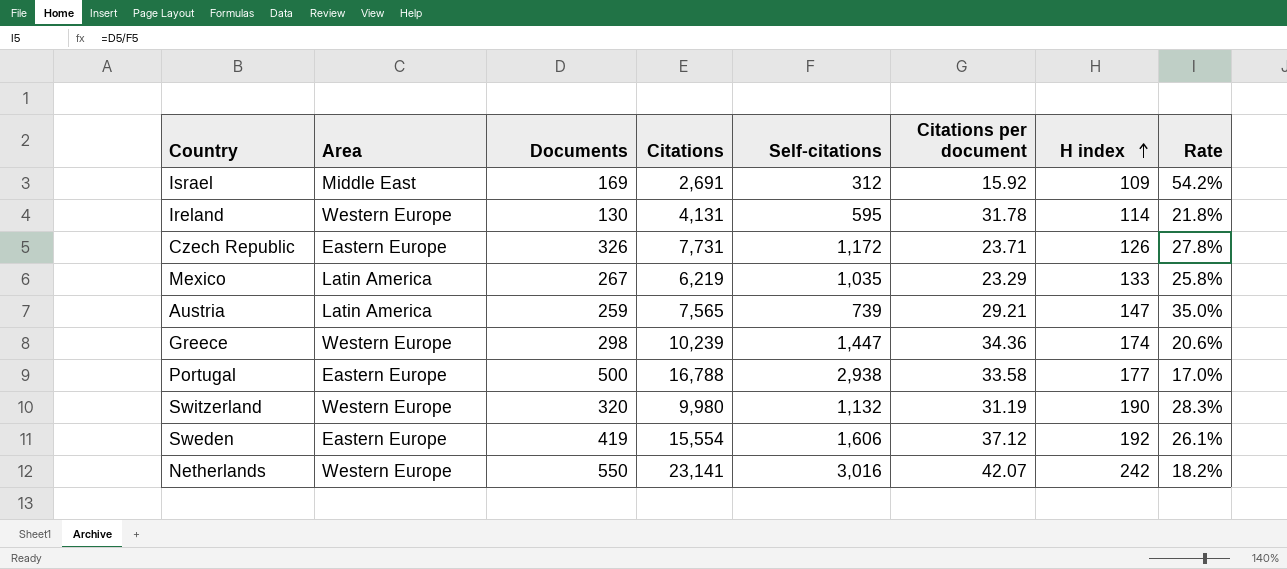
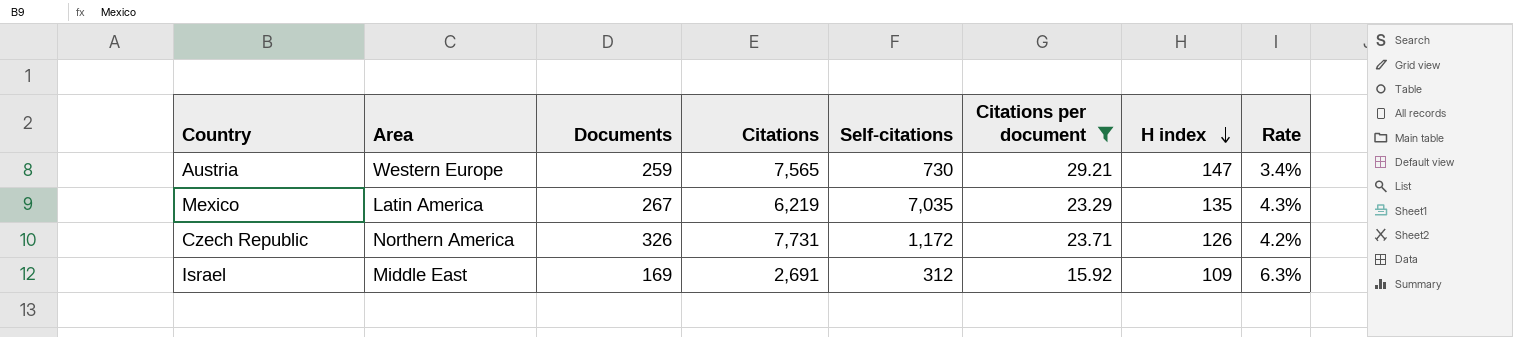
filter: none -> Citations per document <= 29.21
row order: H index ascending -> H index descending
column Rate | formula: [Documents] / [Self-citations] -> [Documents] / [Citations]
Austria | Area: Latin America -> Western Europe
Austria | Self-citations: 739 -> 730
Mexico | Self-citations: 1,035 -> 7,035
Mexico | H index: 133 -> 135
Czech Republic | Area: Eastern Europe -> Northern America

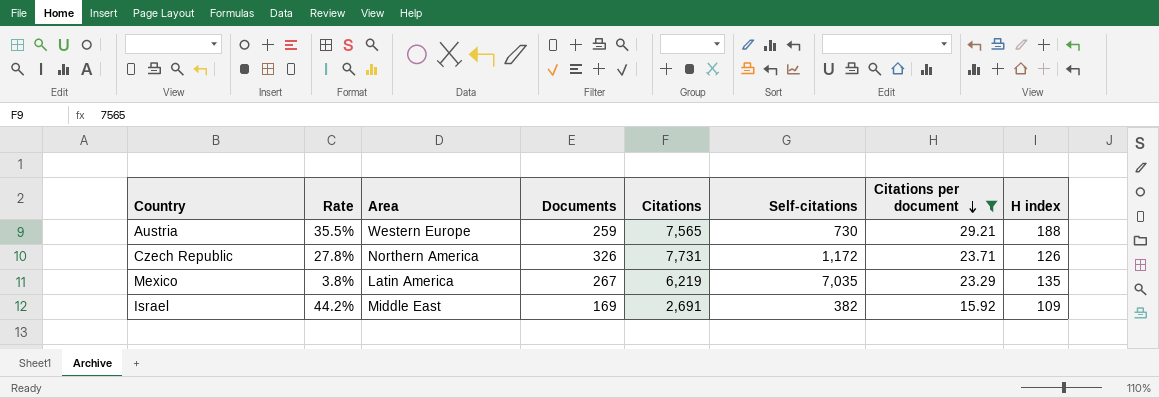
row order: H index descending -> Citations per document descending
column Rate | formula: [Documents] / [Citations] -> [Documents] / [Self-citations]
column Rate | position: 8 -> 2
Austria | H index: 147 -> 188
Israel | Self-citations: 312 -> 382

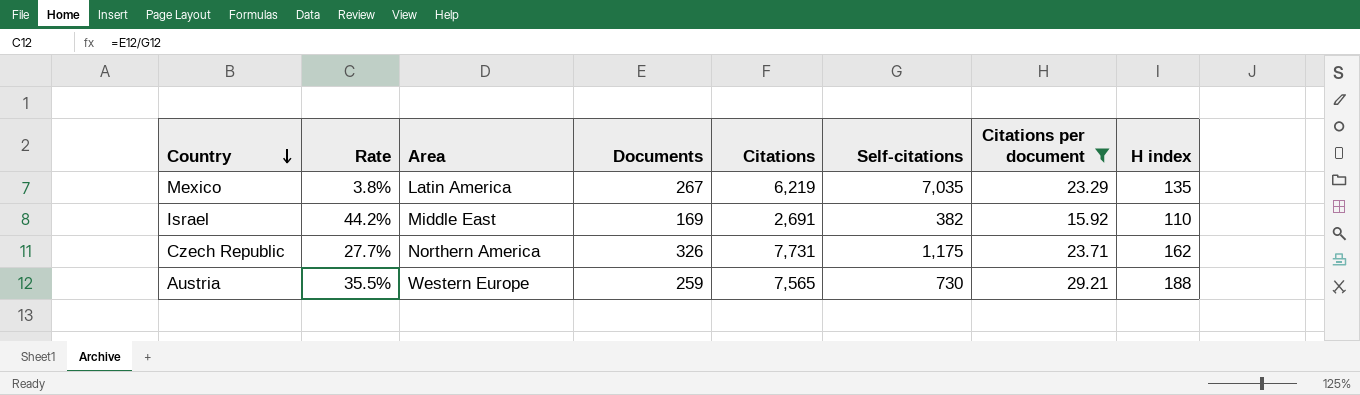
row order: Citations per document descending -> Country descending
Israel | H index: 109 -> 110
Czech Republic | Rate: 27.8% -> 27.7%
Czech Republic | Self-citations: 1,172 -> 1,175
Czech Republic | H index: 126 -> 162

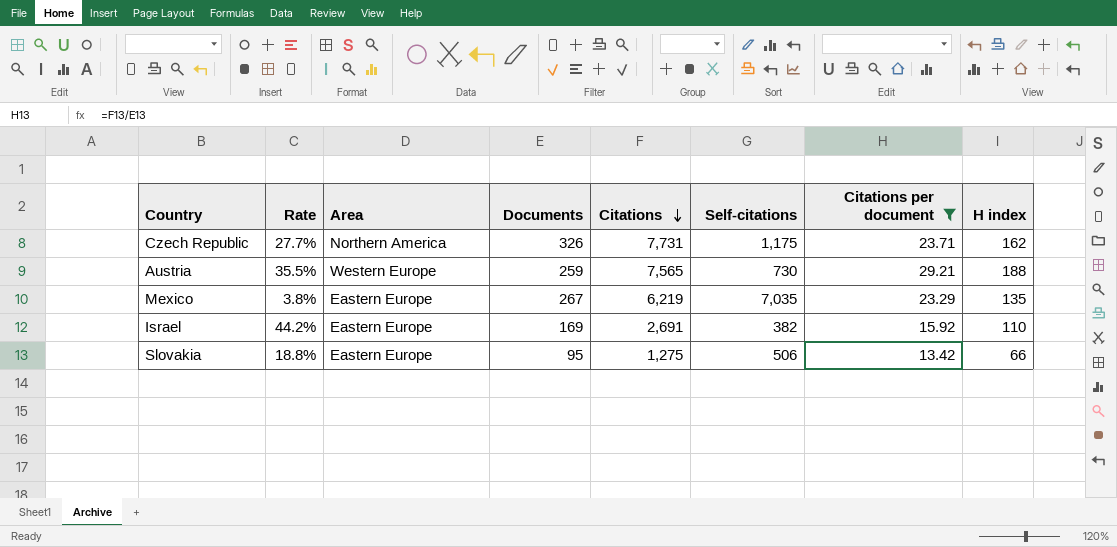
row order: Country descending -> Citations descending
Mexico | Area: Latin America -> Eastern Europe
Israel | Area: Middle East -> Eastern Europe
row Slovakia: none -> 18.8% | Eastern Europe | 95 | 1,275 | 506 | 13.42 | 66

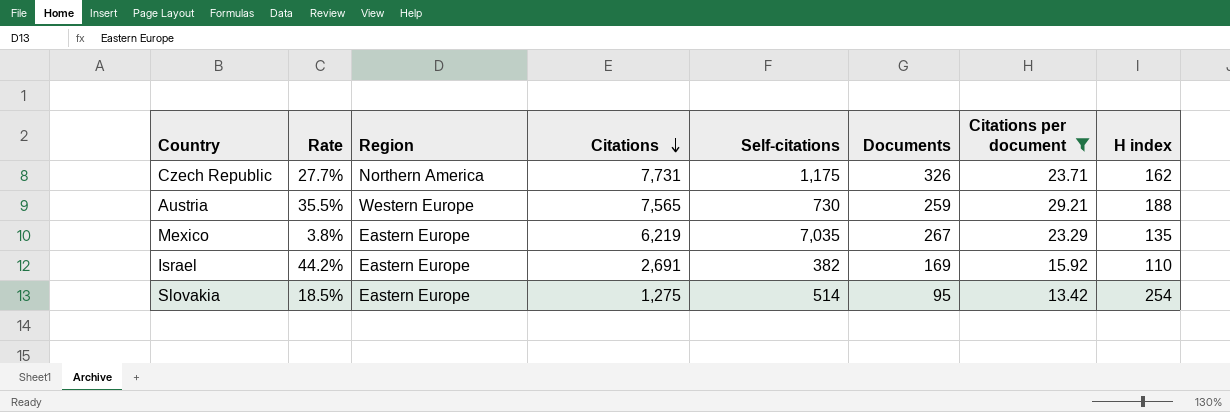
column name: Area -> Region
column Documents | position: 4 -> 6
Slovakia | Rate: 18.8% -> 18.5%
Slovakia | Self-citations: 506 -> 514
Slovakia | H index: 66 -> 254

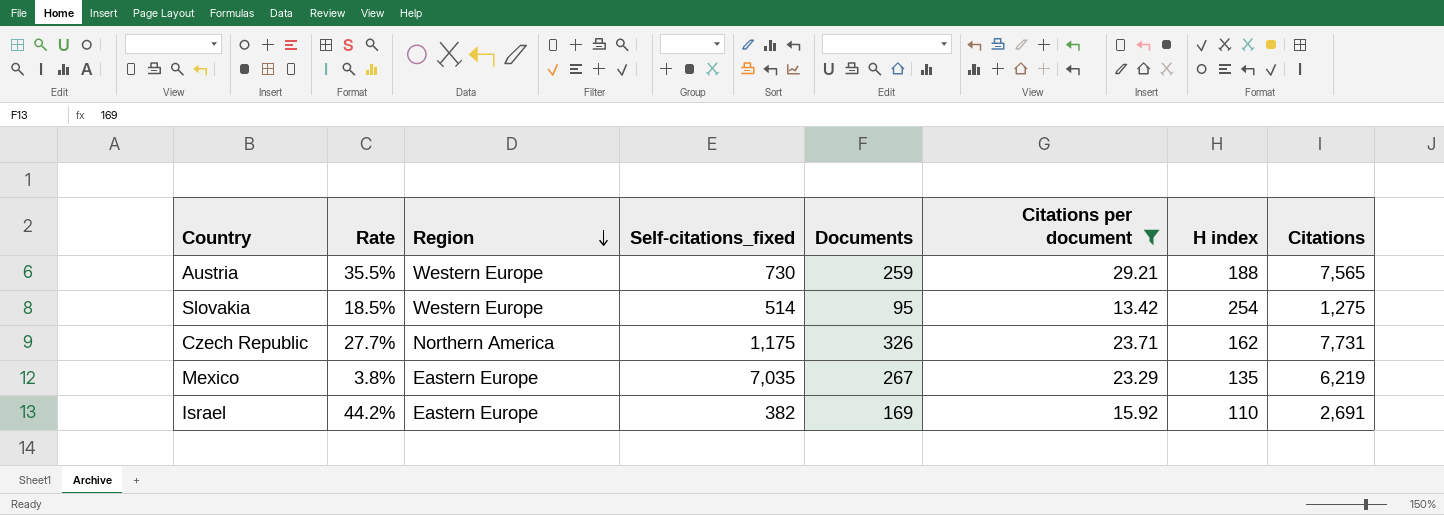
row order: Citations descending -> Region descending
column name: Self-citations -> Self-citations_fixed
column Citations | position: 4 -> 8
Slovakia | Region: Eastern Europe -> Western Europe

